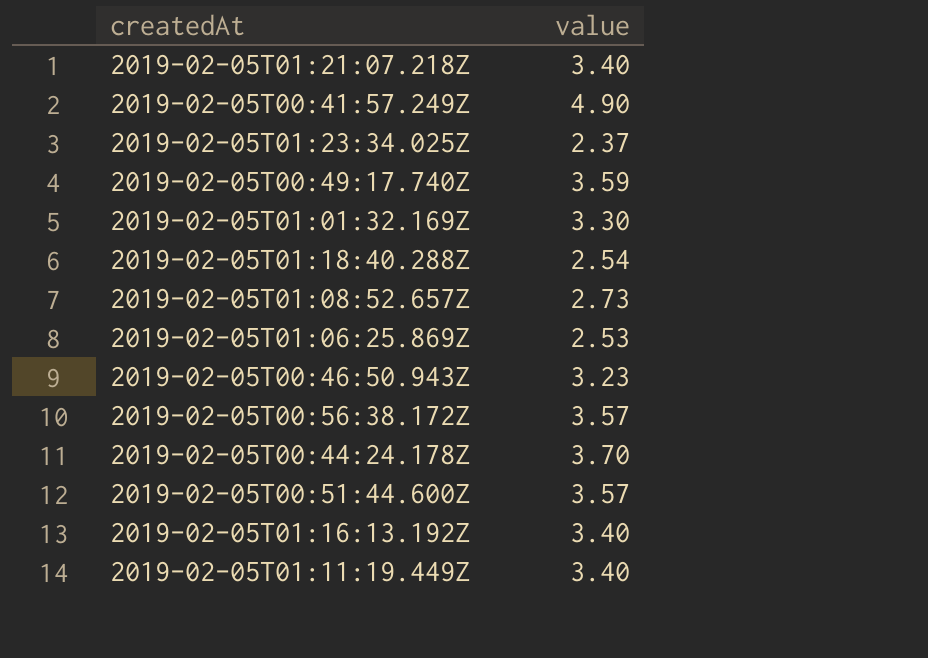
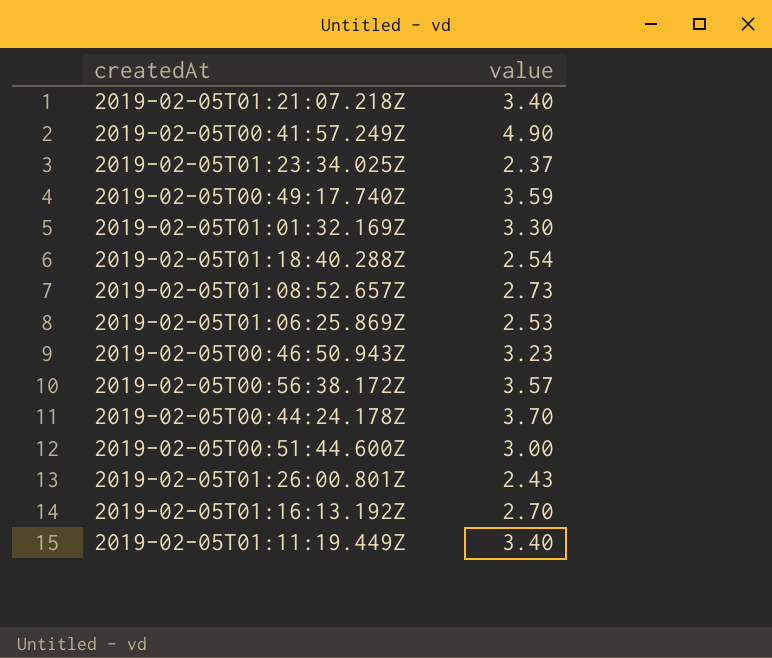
2019-02-05T00:51:44.600Z | value: 3.57 -> 3.00
row 2019-02-05T01:26:00.801Z: none -> 2.43
2019-02-05T01:16:13.192Z | value: 3.40 -> 2.70

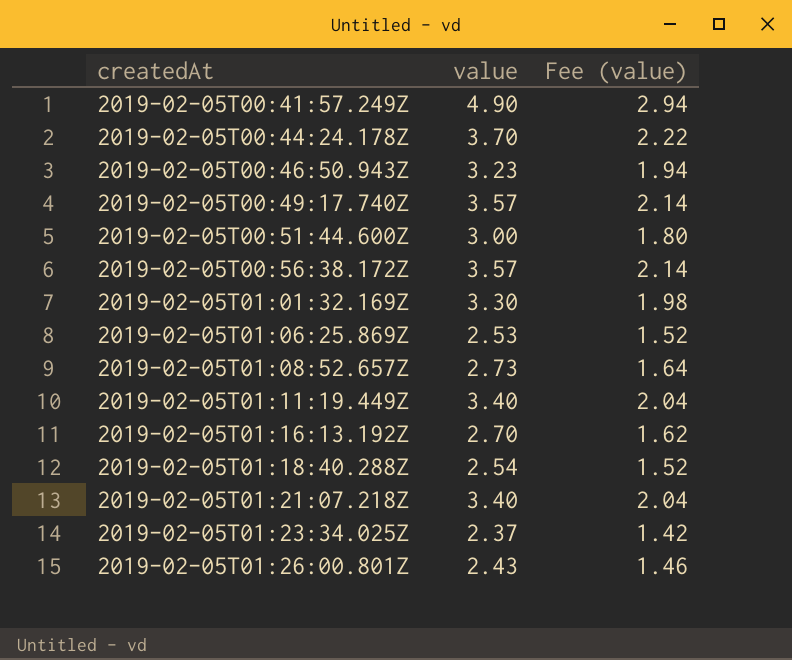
row order: none -> createdAt ascending
column Fee (value) | formula: none -> [value] * 0.6
2019-02-05T00:49:17.740Z | value: 3.59 -> 3.57

